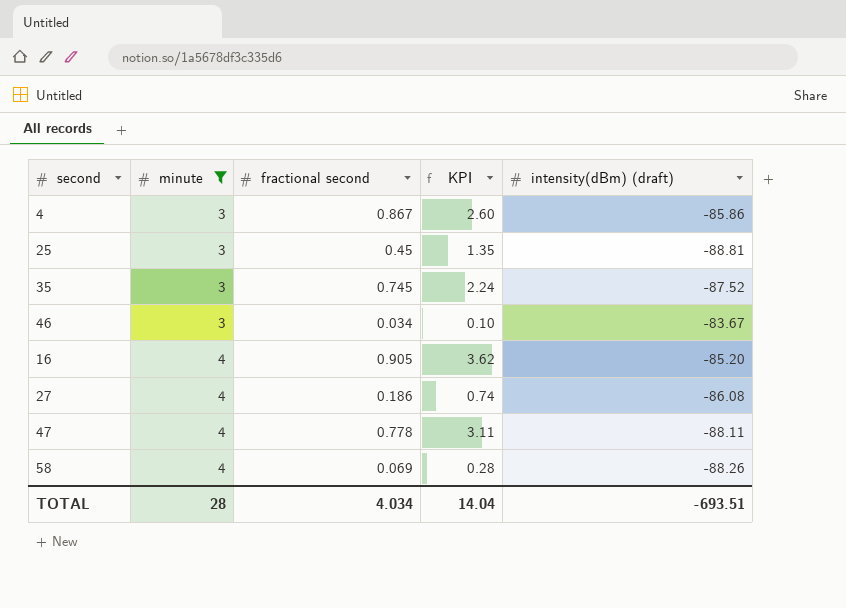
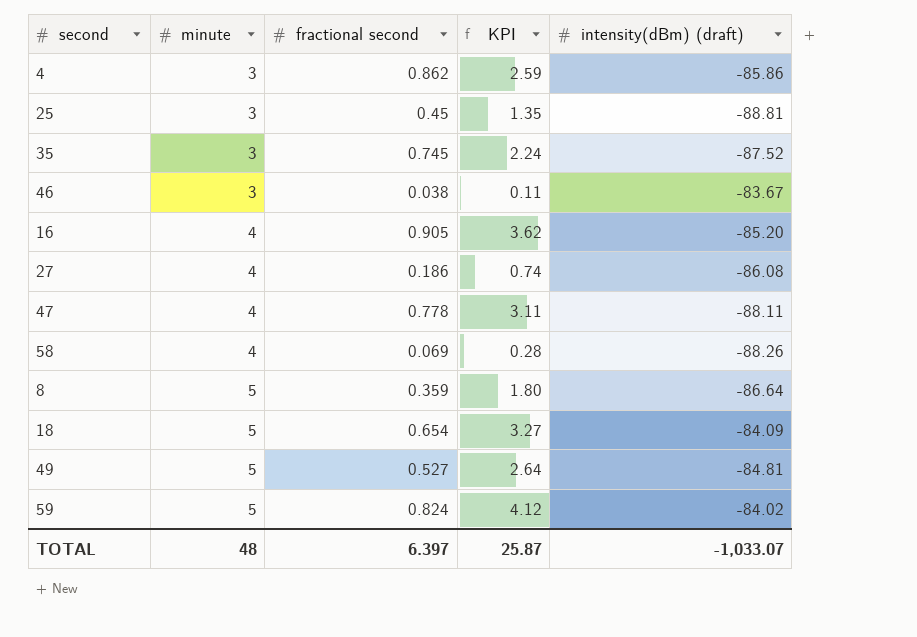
filter: minute != 5 -> none
4 | fractional second: 0.867 -> 0.862
4 | KPI: 2.60 -> 2.59
46 | fractional second: 0.034 -> 0.038
46 | KPI: 0.10 -> 0.11
TOTAL | minute: 28 -> 48
TOTAL | fractional second: 4.034 -> 6.397
TOTAL | KPI: 14.04 -> 25.87
TOTAL | intensity(dBm) (draft): -693.51 -> -1,033.07

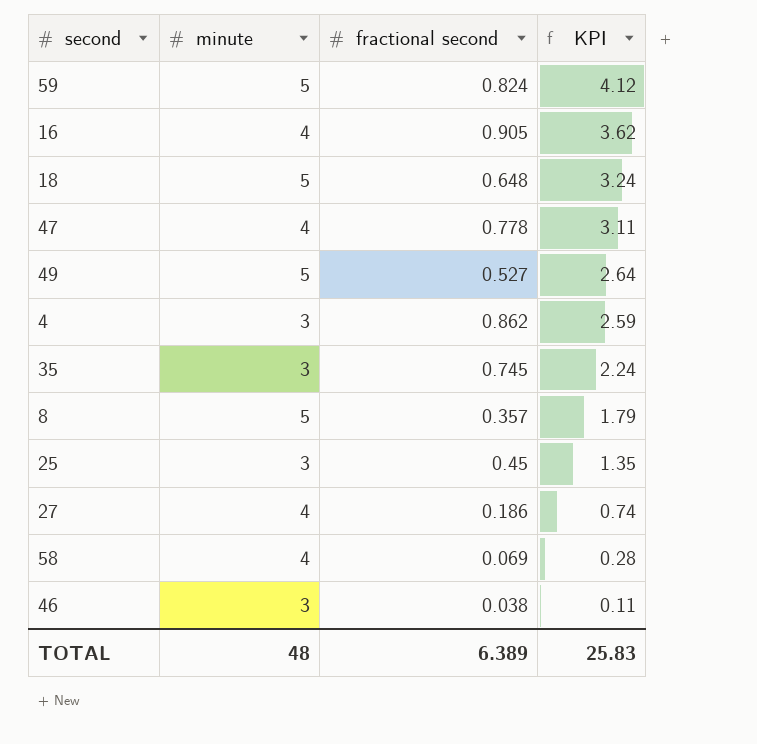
row order: minute ascending -> KPI descending
column intensity(dBm) (draft) | position: 5 -> none
18 | fractional second: 0.654 -> 0.648
18 | KPI: 3.27 -> 3.24
8 | fractional second: 0.359 -> 0.357
8 | KPI: 1.80 -> 1.79
TOTAL | fractional second: 6.397 -> 6.389
TOTAL | KPI: 25.87 -> 25.83

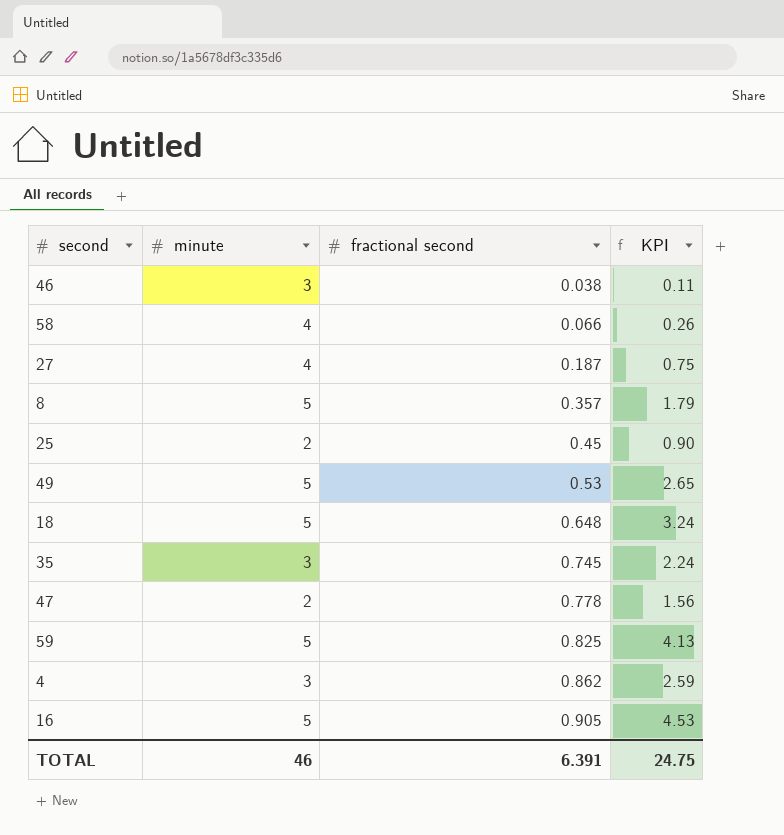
row order: KPI descending -> fractional second ascending
58 | fractional second: 0.069 -> 0.066
58 | KPI: 0.28 -> 0.26
27 | fractional second: 0.186 -> 0.187
27 | KPI: 0.74 -> 0.75
25 | minute: 3 -> 2
25 | KPI: 1.35 -> 0.90
49 | fractional second: 0.527 -> 0.53
49 | KPI: 2.64 -> 2.65
47 | minute: 4 -> 2
47 | KPI: 3.11 -> 1.56
59 | fractional second: 0.824 -> 0.825
59 | KPI: 4.12 -> 4.13
16 | minute: 4 -> 5
16 | KPI: 3.62 -> 4.53
TOTAL | minute: 48 -> 46
TOTAL | fractional second: 6.389 -> 6.391
TOTAL | KPI: 25.83 -> 24.75

